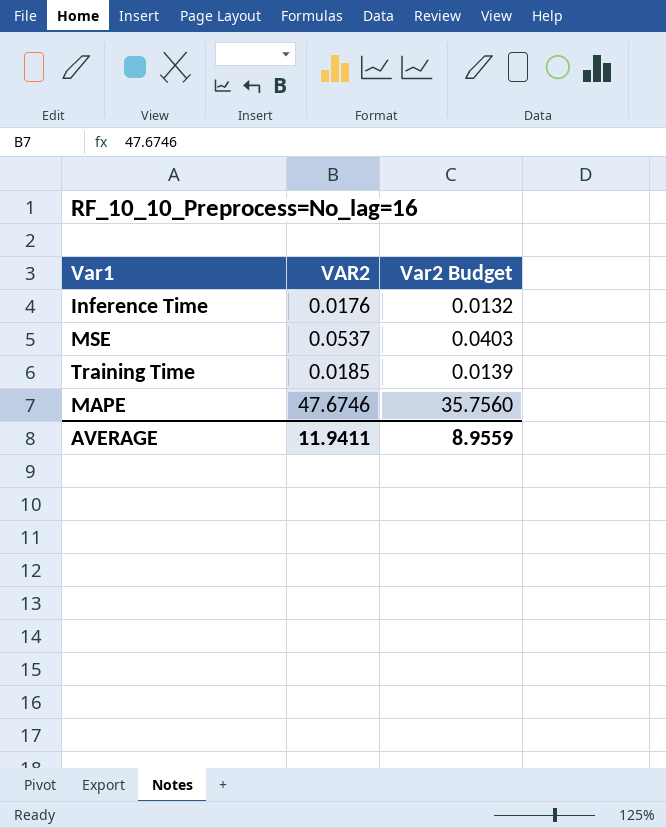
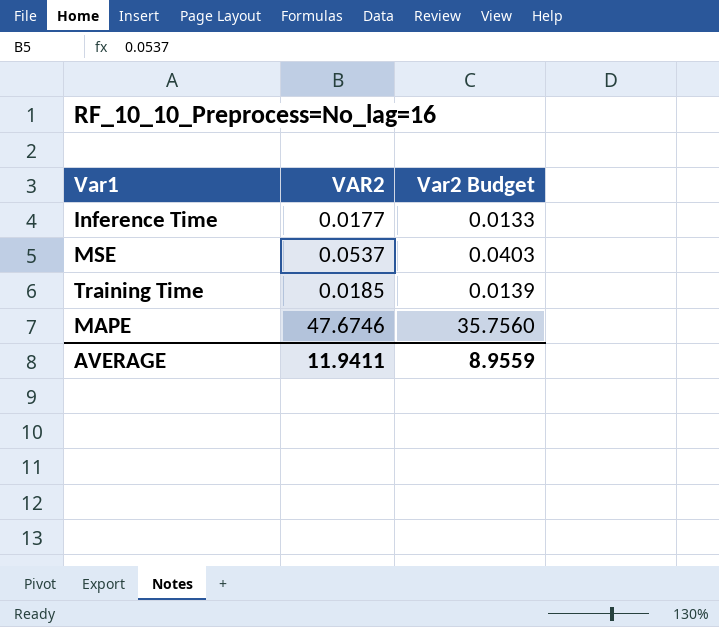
Inference Time | VAR2: 0.0176 -> 0.0177
Inference Time | Var2 Budget: 0.0132 -> 0.0133

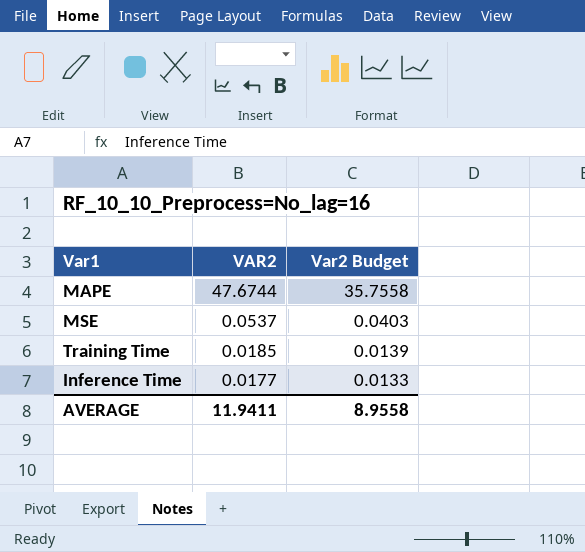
row order: none -> VAR2 descending
MAPE | VAR2: 47.6746 -> 47.6744
MAPE | Var2 Budget: 35.7560 -> 35.7558
AVERAGE | Var2 Budget: 8.9559 -> 8.9558

